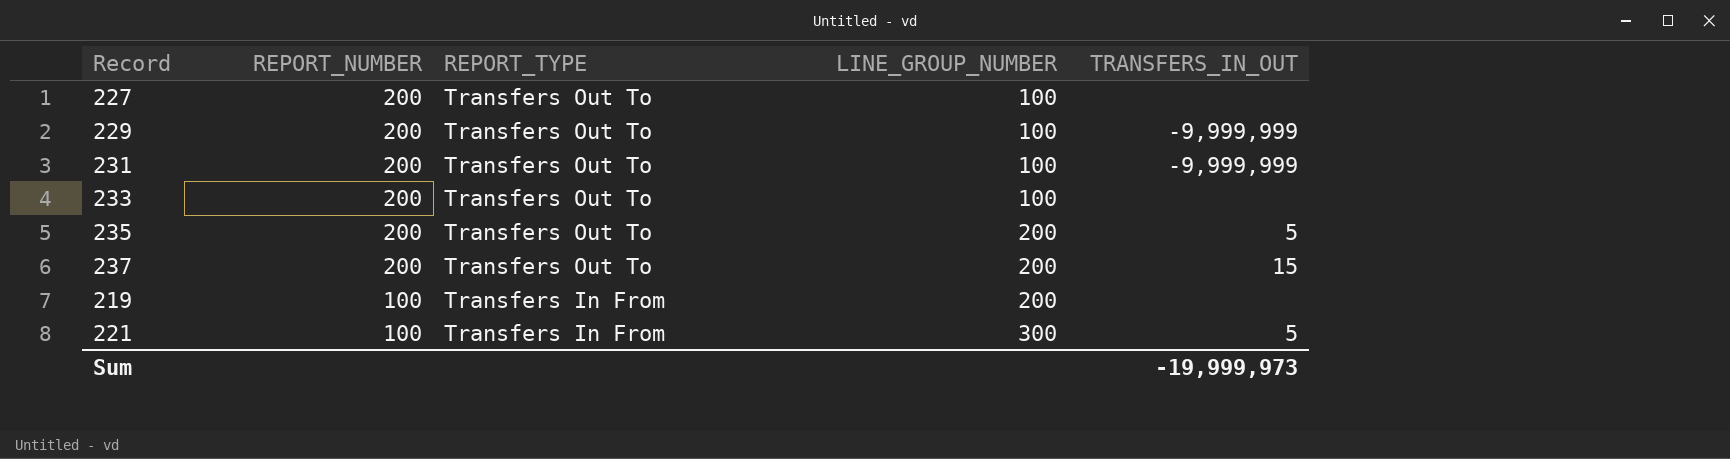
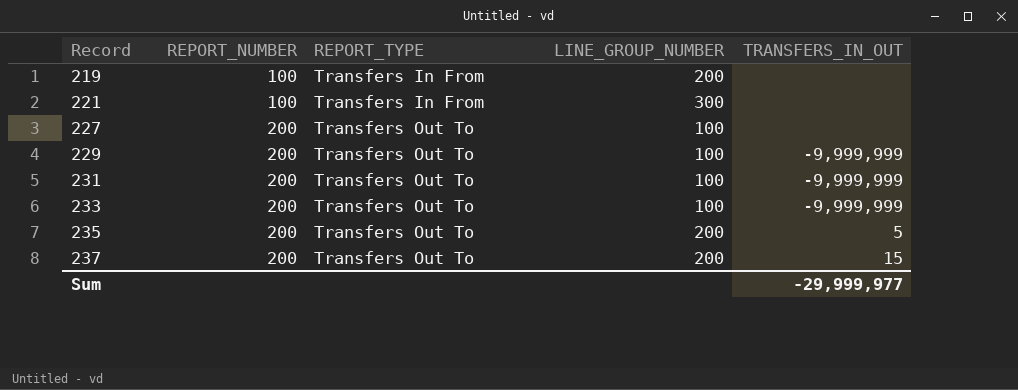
row order: REPORT_NUMBER descending -> Record ascending
221 | TRANSFERS_IN_OUT: 5 -> none
233 | TRANSFERS_IN_OUT: none -> -9,999,999
Sum | TRANSFERS_IN_OUT: -19,999,973 -> -29,999,977

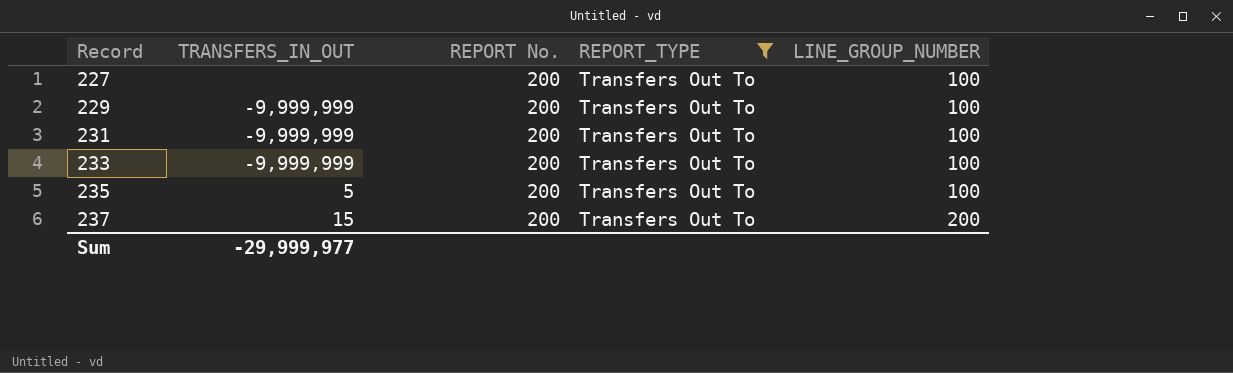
filter: none -> REPORT_TYPE = Transfers Out To
column TRANSFERS_IN_OUT | position: 5 -> 2
column name: REPORT_NUMBER -> REPORT No.
235 | LINE_GROUP_NUMBER: 200 -> 100

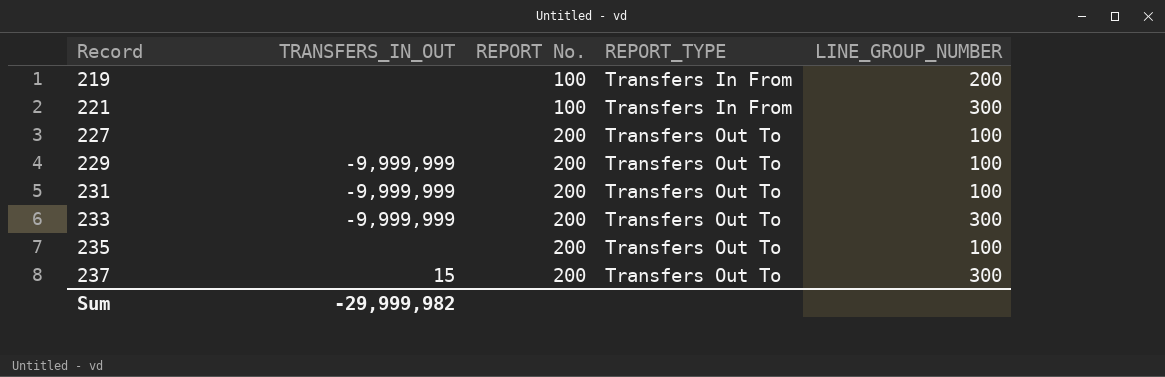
filter: REPORT_TYPE = Transfers Out To -> none
233 | LINE_GROUP_NUMBER: 100 -> 300
235 | TRANSFERS_IN_OUT: 5 -> none
237 | LINE_GROUP_NUMBER: 200 -> 300
Sum | TRANSFERS_IN_OUT: -29,999,977 -> -29,999,982

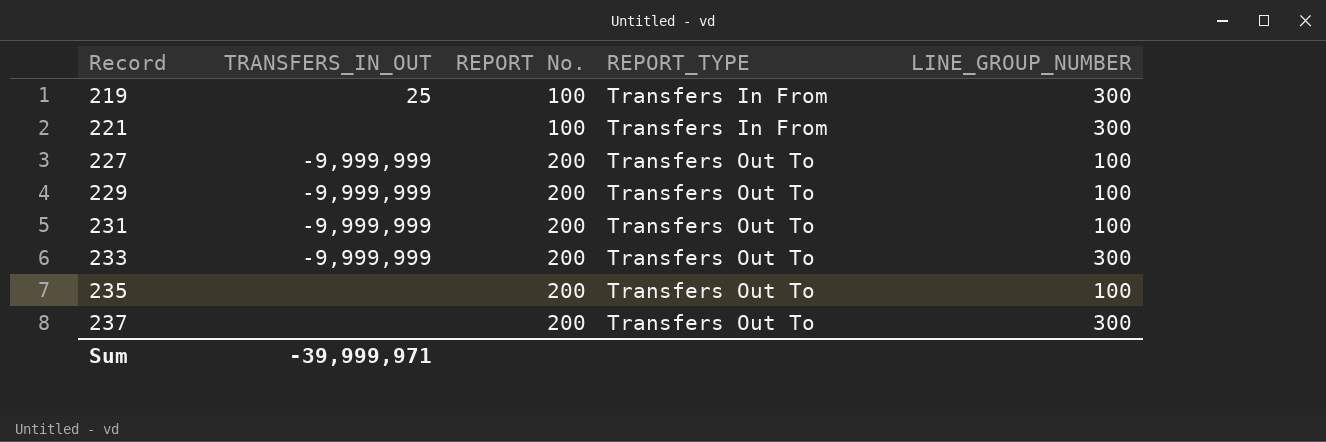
219 | TRANSFERS_IN_OUT: none -> 25
219 | LINE_GROUP_NUMBER: 200 -> 300
227 | TRANSFERS_IN_OUT: none -> -9,999,999
237 | TRANSFERS_IN_OUT: 15 -> none
Sum | TRANSFERS_IN_OUT: -29,999,982 -> -39,999,971

